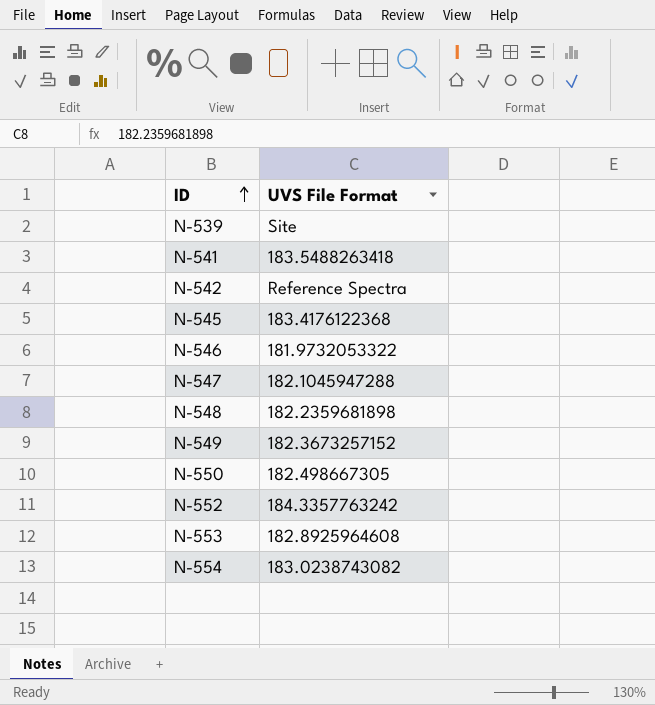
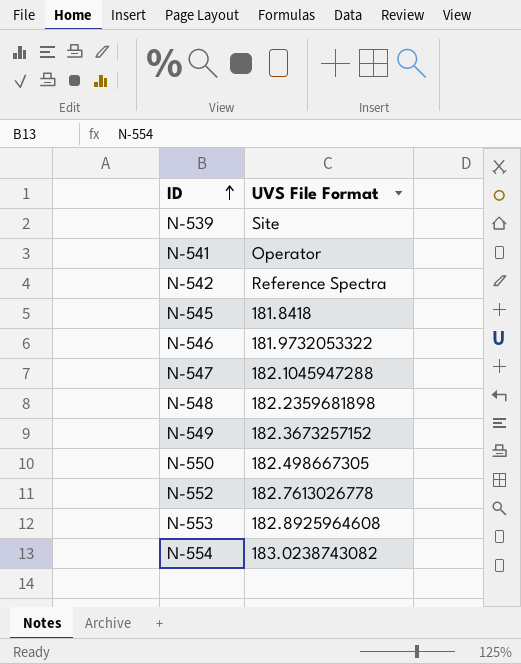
N-541 | UVS File Format: 183.5488263418 -> Operator
N-545 | UVS File Format: 183.4176122368 -> 181.8418
N-552 | UVS File Format: 184.3357763242 -> 182.7613026778

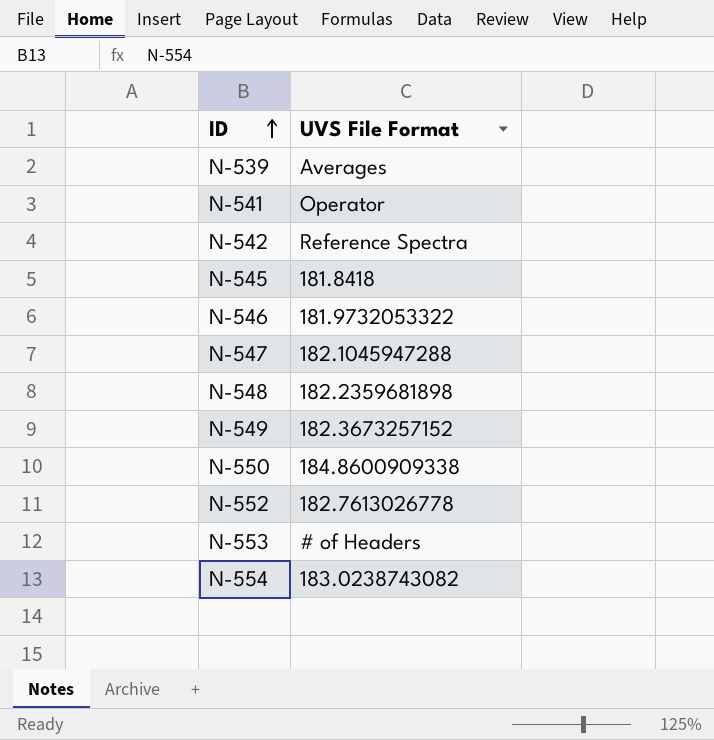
N-539 | UVS File Format: Site -> Averages
N-550 | UVS File Format: 182.498667305 -> 184.8600909338
N-553 | UVS File Format: 182.8925964608 -> # of Headers

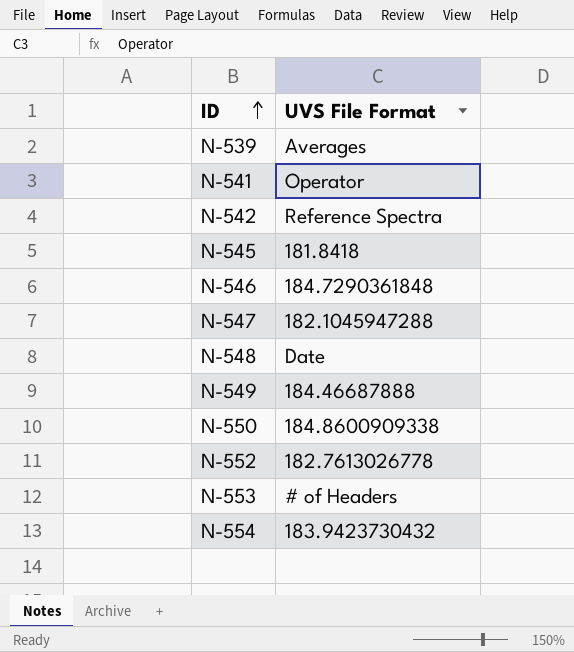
N-546 | UVS File Format: 181.9732053322 -> 184.7290361848
N-548 | UVS File Format: 182.2359681898 -> Date
N-549 | UVS File Format: 182.3673257152 -> 184.46687888
N-554 | UVS File Format: 183.0238743082 -> 183.9423730432

